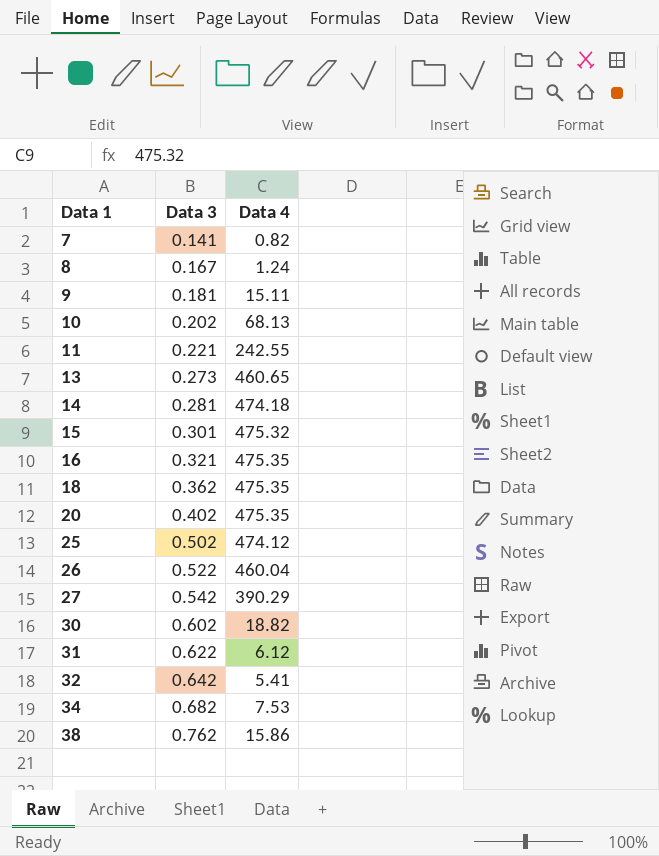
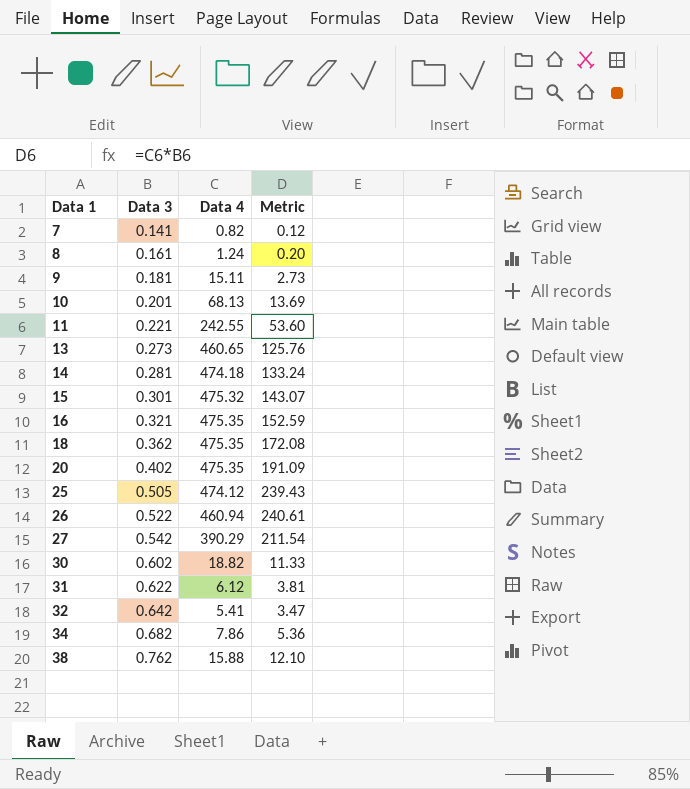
column Metric | formula: none -> [Data 3] * [Data 4]
8 | Data 3: 0.167 -> 0.161
10 | Data 3: 0.202 -> 0.201
25 | Data 3: 0.502 -> 0.505
26 | Data 4: 460.04 -> 460.94
34 | Data 4: 7.53 -> 7.86
38 | Data 4: 15.86 -> 15.88

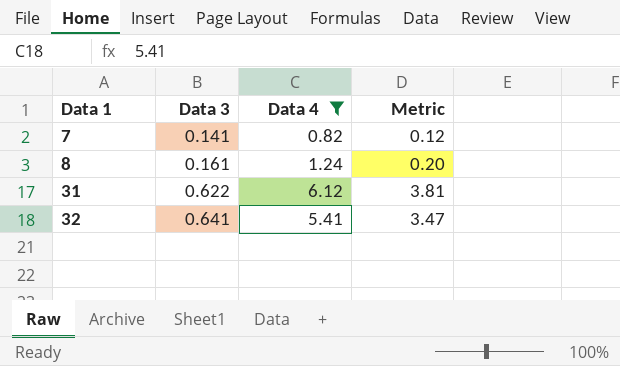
filter: none -> Data 4 <= 6.12
32 | Data 3: 0.642 -> 0.641

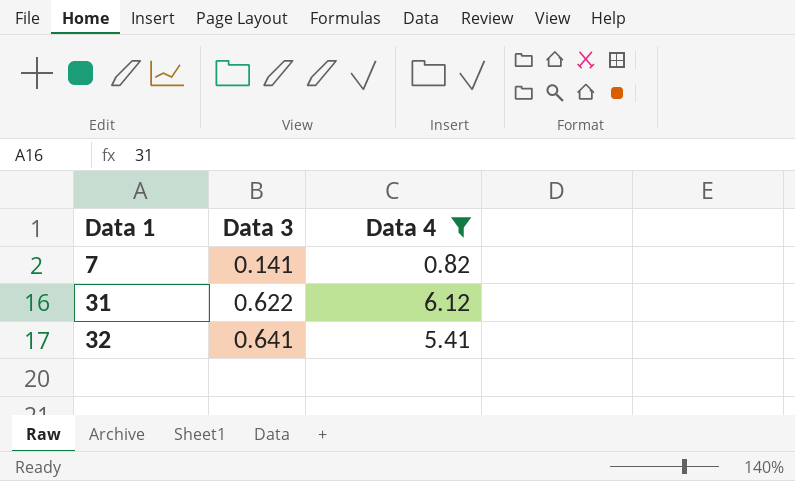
column Metric | formula: [Data 3] * [Data 4] -> none
row 8: 0.161 | 1.24 | 0.20 -> none

